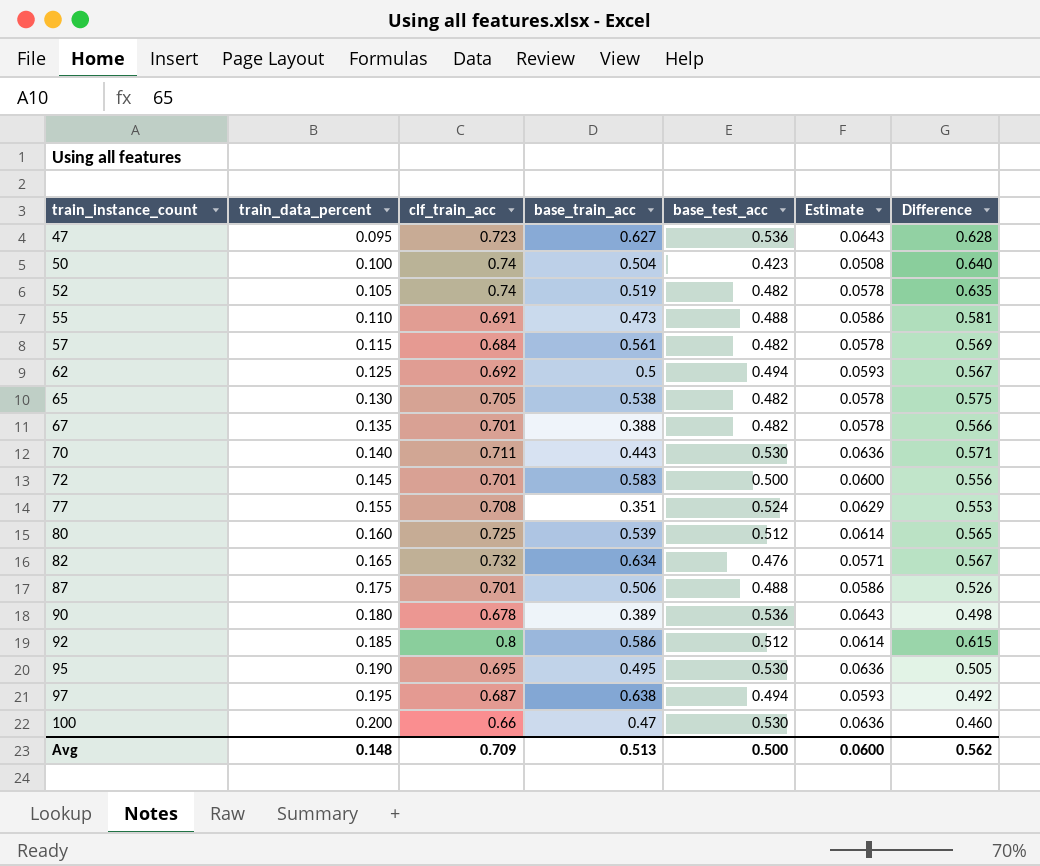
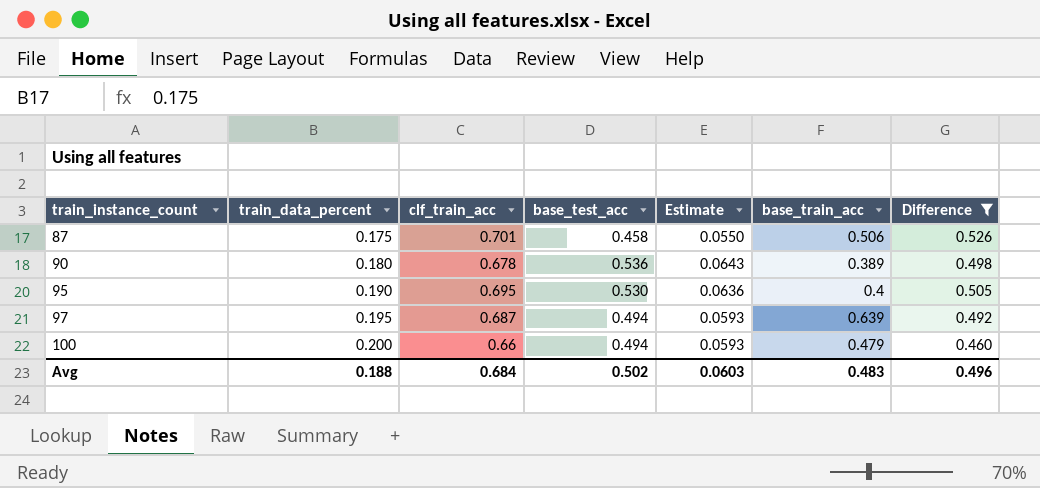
filter: none -> Difference <= 0.526
column base_train_acc | position: 4 -> 6
87 | base_test_acc: 0.488 -> 0.458
87 | Estimate: 0.0586 -> 0.0550
95 | base_train_acc: 0.495 -> 0.4
97 | base_train_acc: 0.638 -> 0.639
100 | base_test_acc: 0.530 -> 0.494
100 | Estimate: 0.0636 -> 0.0593
100 | base_train_acc: 0.47 -> 0.479
Avg | train_data_percent: 0.148 -> 0.188
Avg | clf_train_acc: 0.709 -> 0.684
Avg | base_test_acc: 0.500 -> 0.502
Avg | Estimate: 0.0600 -> 0.0603
Avg | base_train_acc: 0.513 -> 0.483
Avg | Difference: 0.562 -> 0.496

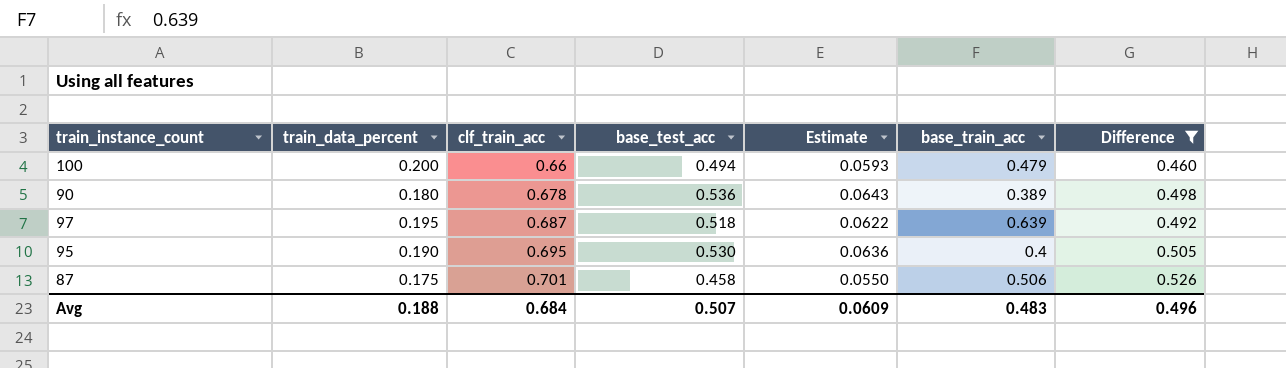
row order: train_instance_count ascending -> clf_train_acc ascending
97 | base_test_acc: 0.494 -> 0.518
97 | Estimate: 0.0593 -> 0.0622
Avg | base_test_acc: 0.502 -> 0.507
Avg | Estimate: 0.0603 -> 0.0609

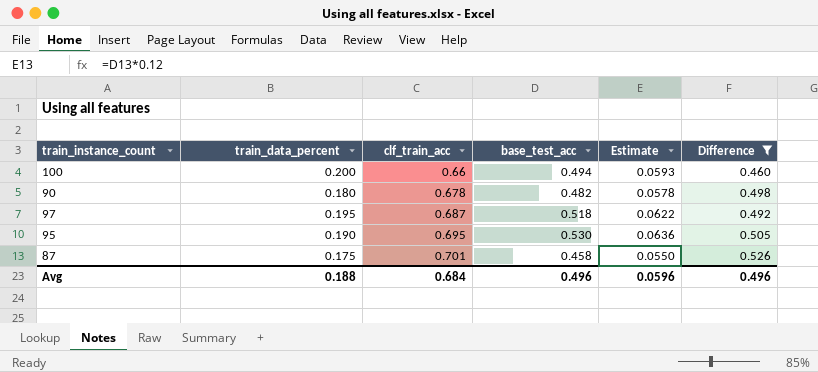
column base_train_acc | position: 6 -> none
90 | base_test_acc: 0.536 -> 0.482
90 | Estimate: 0.0643 -> 0.0578
Avg | base_test_acc: 0.507 -> 0.496
Avg | Estimate: 0.0609 -> 0.0596

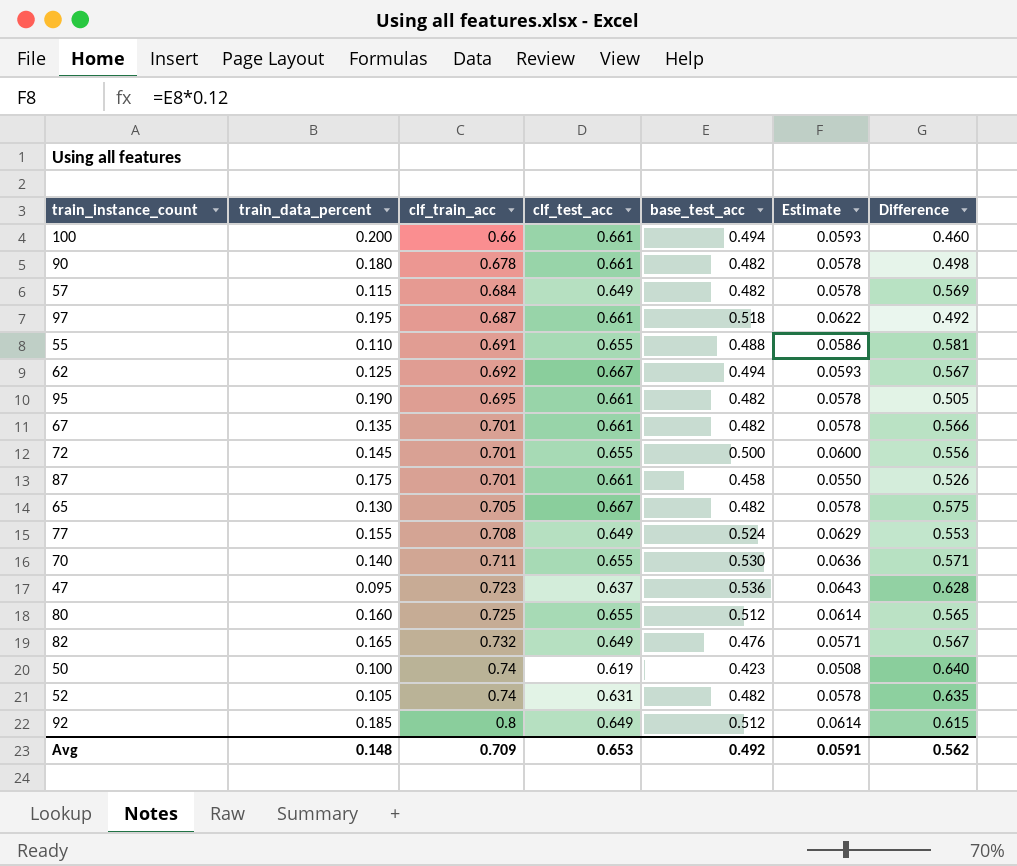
filter: Difference <= 0.526 -> none
column clf_test_acc | position: none -> 4
95 | base_test_acc: 0.530 -> 0.482
95 | Estimate: 0.0636 -> 0.0578
Avg | train_data_percent: 0.188 -> 0.148
Avg | clf_train_acc: 0.684 -> 0.709
Avg | base_test_acc: 0.496 -> 0.492
Avg | Estimate: 0.0596 -> 0.0591
Avg | Difference: 0.496 -> 0.562

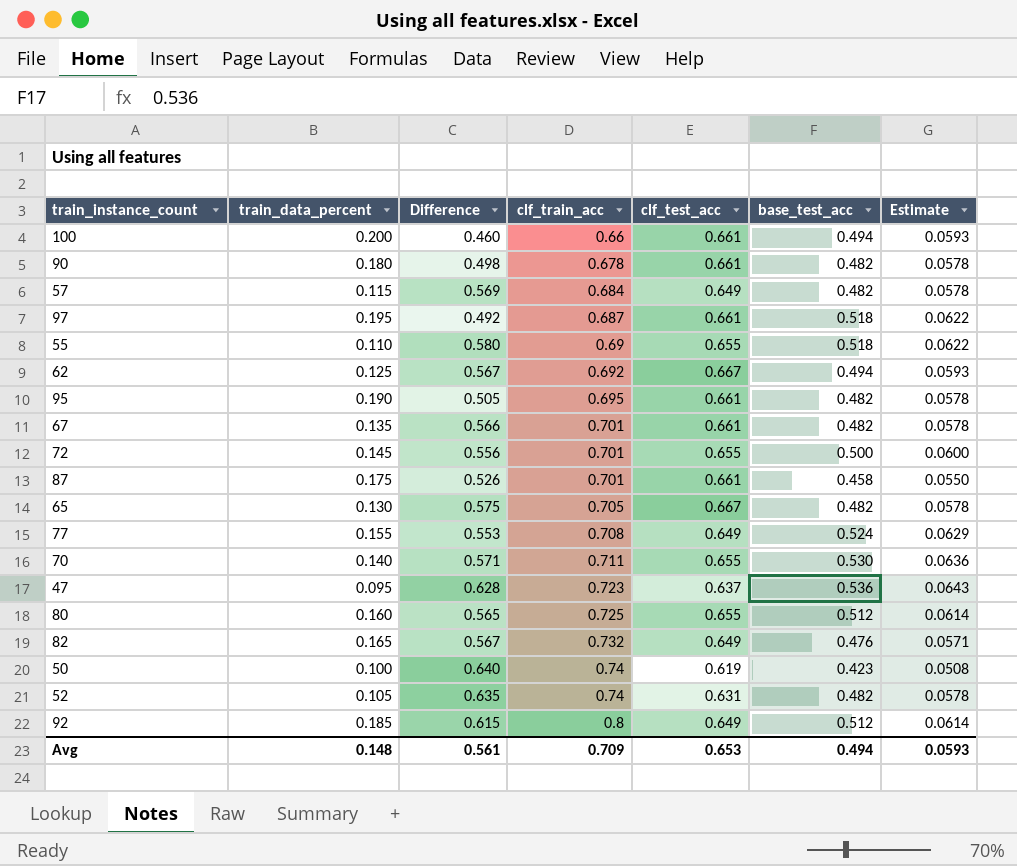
column Difference | position: 7 -> 3
55 | Difference: 0.581 -> 0.580
55 | clf_train_acc: 0.691 -> 0.69
55 | base_test_acc: 0.488 -> 0.518
55 | Estimate: 0.0586 -> 0.0622
Avg | Difference: 0.562 -> 0.561
Avg | base_test_acc: 0.492 -> 0.494
Avg | Estimate: 0.0591 -> 0.0593

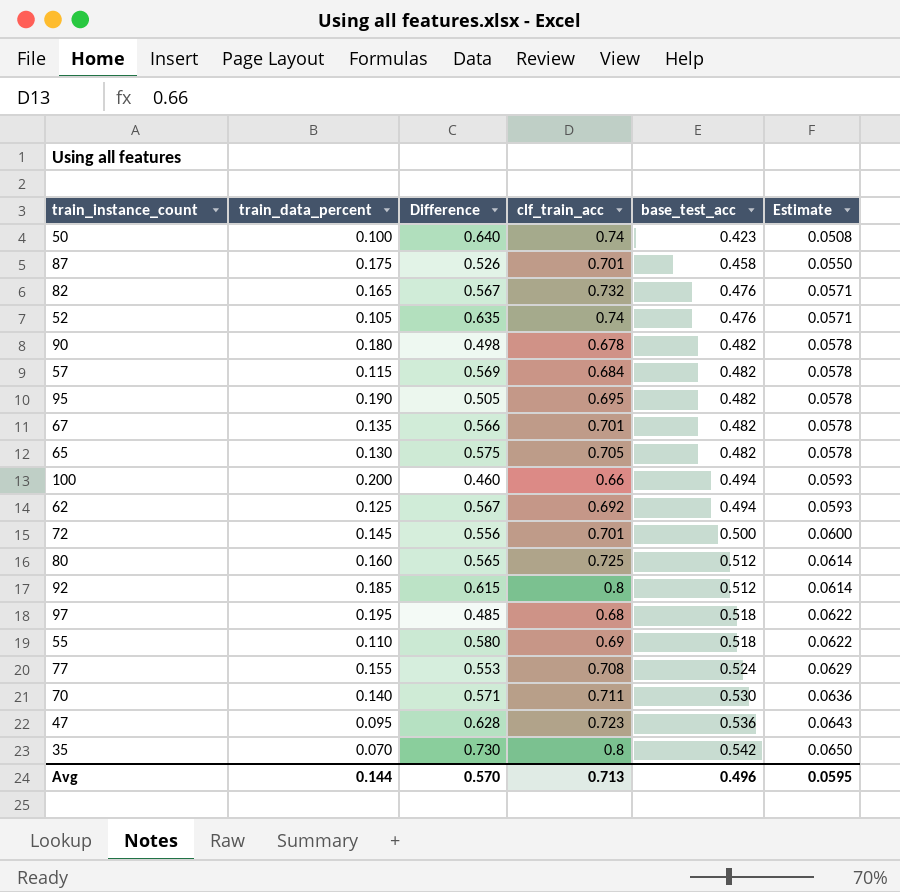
row order: clf_train_acc ascending -> base_test_acc ascending
column clf_test_acc | position: 5 -> none
52 | base_test_acc: 0.482 -> 0.476
52 | Estimate: 0.0578 -> 0.0571
97 | Difference: 0.492 -> 0.485
97 | clf_train_acc: 0.687 -> 0.68
row 35: none -> 0.070 | 0.730 | 0.8 | 0.542 | 0.0650
Avg | train_data_percent: 0.148 -> 0.144
Avg | Difference: 0.561 -> 0.570
Avg | clf_train_acc: 0.709 -> 0.713
Avg | base_test_acc: 0.494 -> 0.496
Avg | Estimate: 0.0593 -> 0.0595

